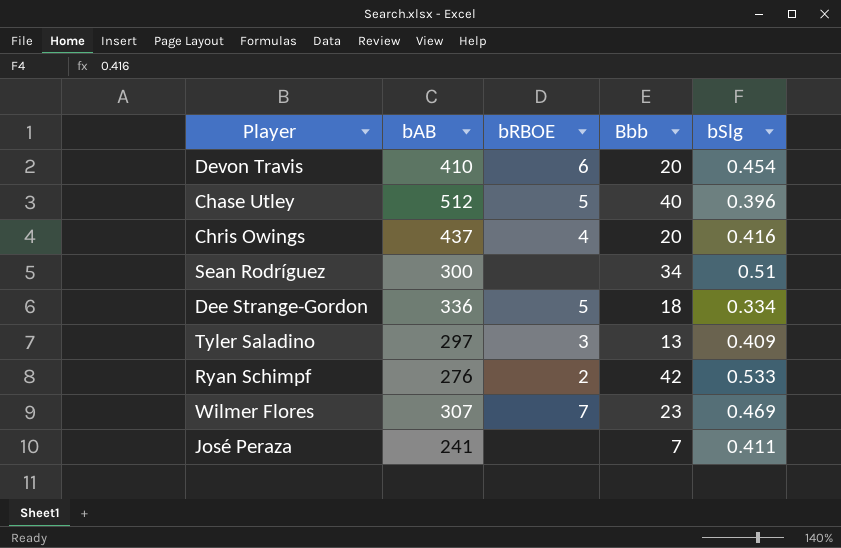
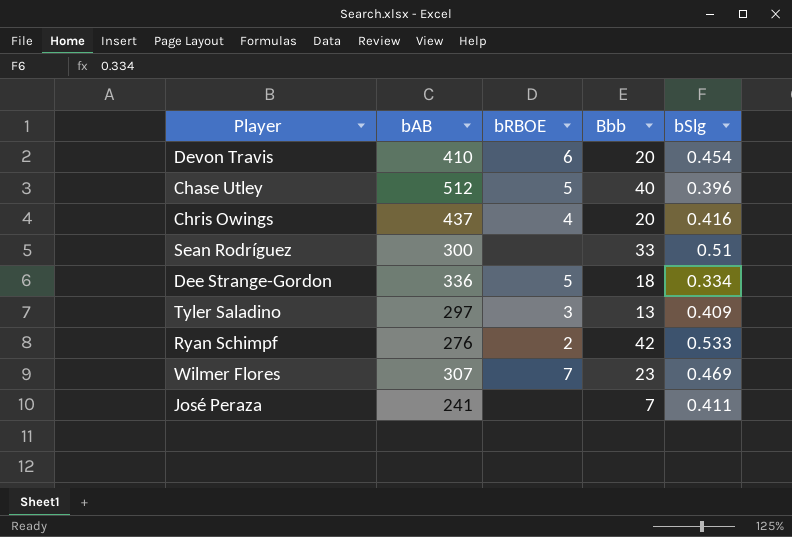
Sean Rodríguez | Bbb: 34 -> 33

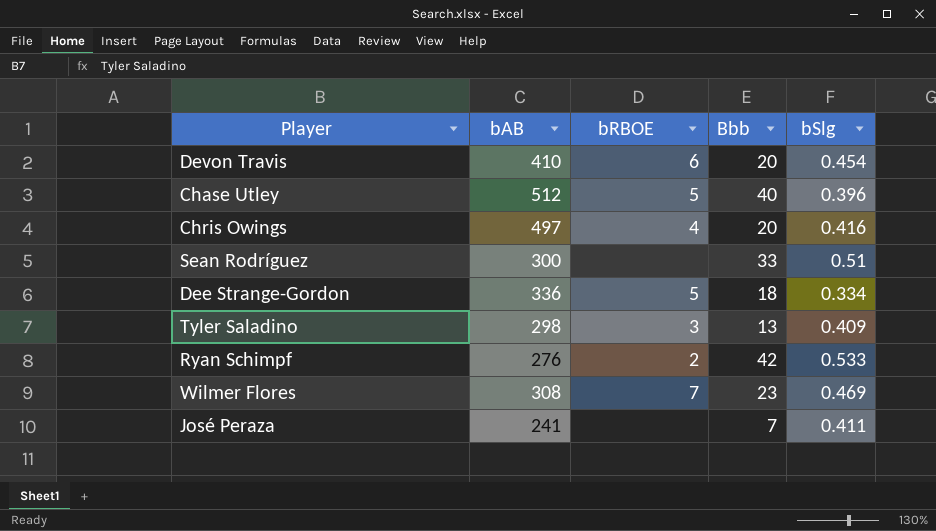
Chris Owings | bAB: 437 -> 497
Tyler Saladino | bAB: 297 -> 298
Wilmer Flores | bAB: 307 -> 308

